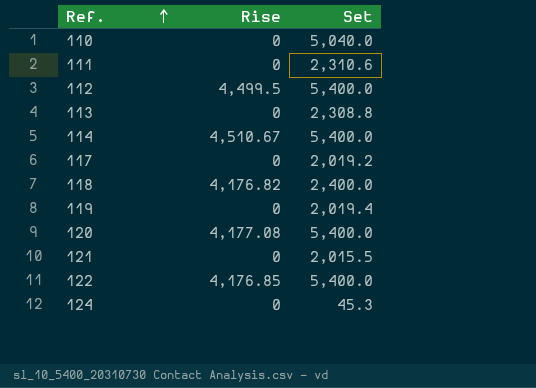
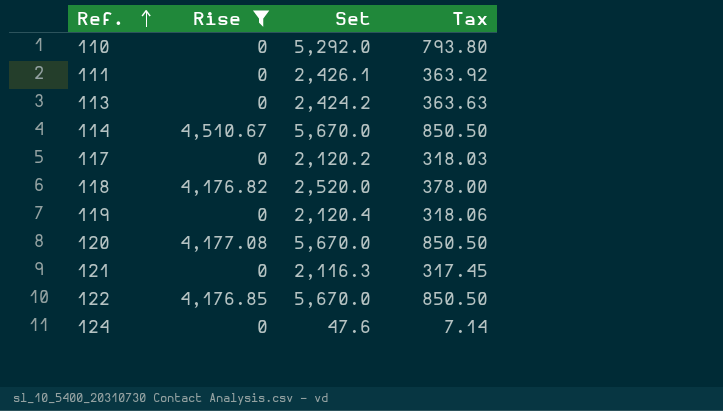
filter: none -> Rise != 4,499.5
column Tax | formula: none -> [Set] * 0.15
110 | Set: 5,040.0 -> 5,292.0
111 | Set: 2,310.6 -> 2,426.1
113 | Set: 2,308.8 -> 2,424.2
114 | Set: 5,400.0 -> 5,670.0
117 | Set: 2,019.2 -> 2,120.2
118 | Set: 2,400.0 -> 2,520.0
119 | Set: 2,019.4 -> 2,120.4
120 | Set: 5,400.0 -> 5,670.0
121 | Set: 2,015.5 -> 2,116.3
122 | Set: 5,400.0 -> 5,670.0
124 | Set: 45.3 -> 47.6

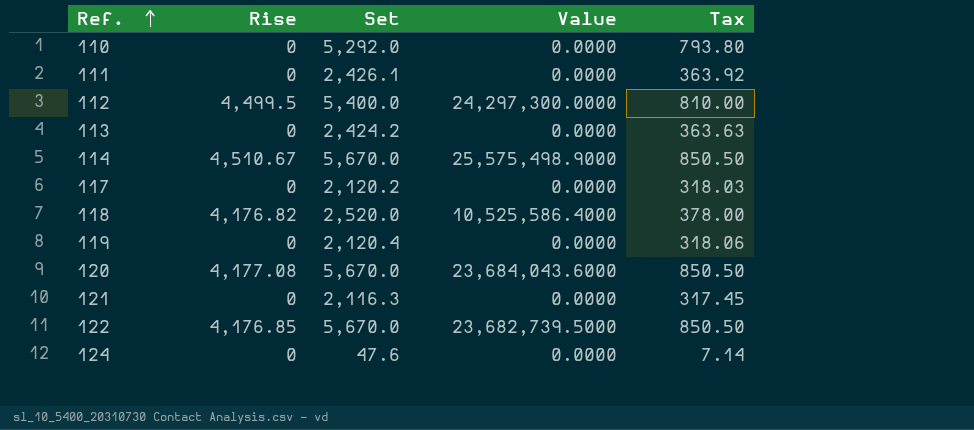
filter: Rise != 4,499.5 -> none
column Value | formula: none -> [Rise] * [Set]

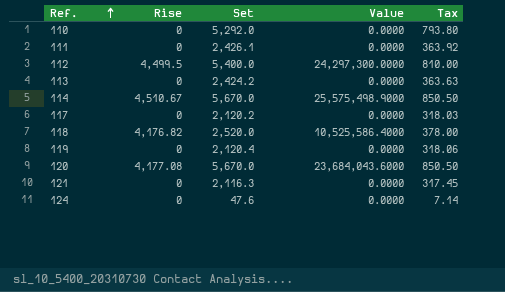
row 122: 4,176.85 | 5,670.0 | 23,682,739.5000 | 850.50 -> none

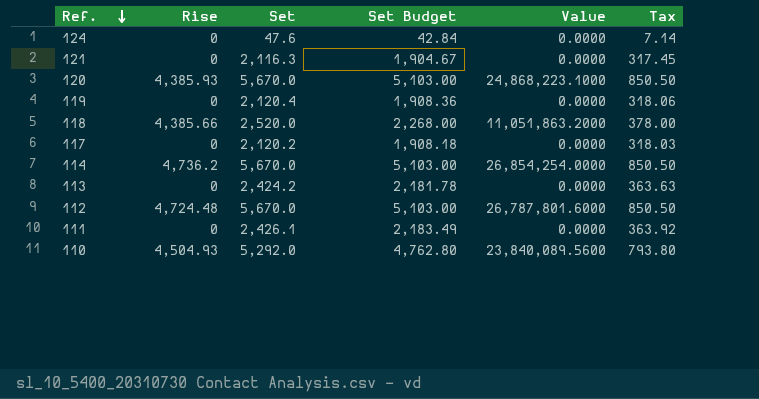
row order: Ref. ascending -> Ref. descending
column Set Budget | formula: none -> [Set] * 0.9
120 | Rise: 4,177.08 -> 4,385.93
120 | Value: 23,684,043.6000 -> 24,868,223.1000
118 | Rise: 4,176.82 -> 4,385.66
118 | Value: 10,525,586.4000 -> 11,051,863.2000
114 | Rise: 4,510.67 -> 4,736.2
114 | Value: 25,575,498.9000 -> 26,854,254.0000
112 | Rise: 4,499.5 -> 4,724.48
112 | Set: 5,400.0 -> 5,670.0
112 | Value: 24,297,300.0000 -> 26,787,801.6000
112 | Tax: 810.00 -> 850.50
110 | Rise: 0 -> 4,504.93
110 | Value: 0.0000 -> 23,840,089.5600

